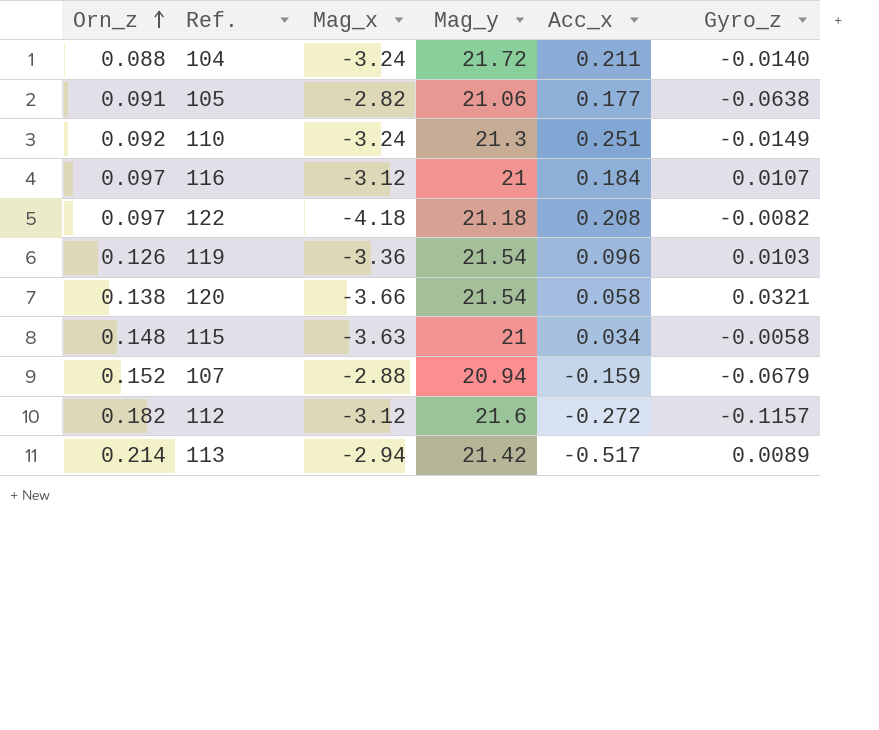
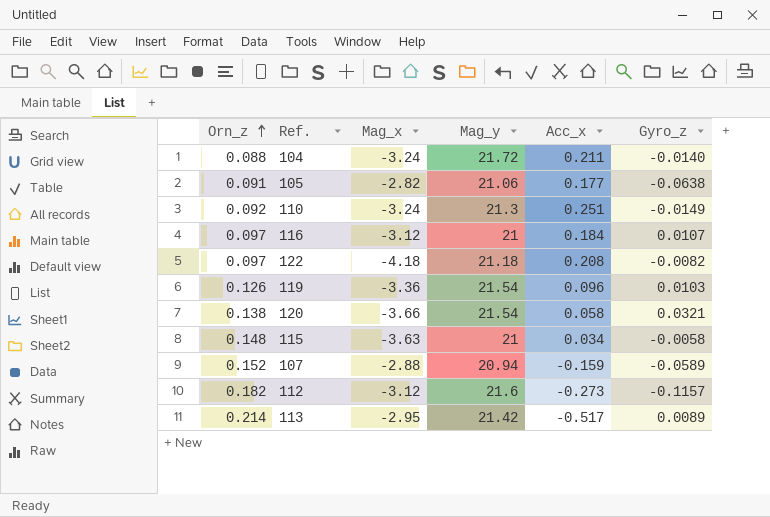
107 | Gyro_z: -0.0679 -> -0.0589
112 | Acc_x: -0.272 -> -0.273
113 | Mag_x: -2.94 -> -2.95

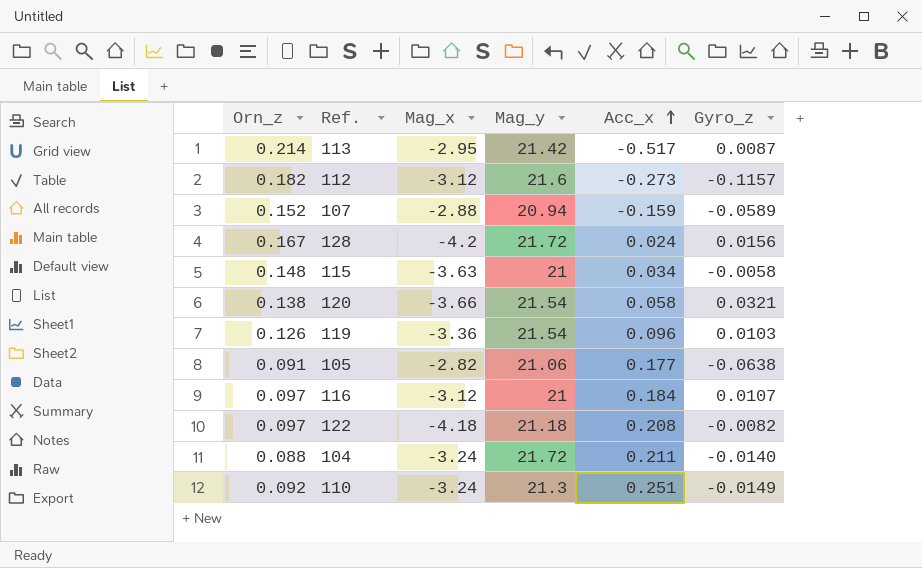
row order: Orn_z ascending -> Acc_x ascending
113 | Gyro_z: 0.0089 -> 0.0087
row 128: none -> 0.167 | -4.2 | 21.72 | 0.024 | 0.0156

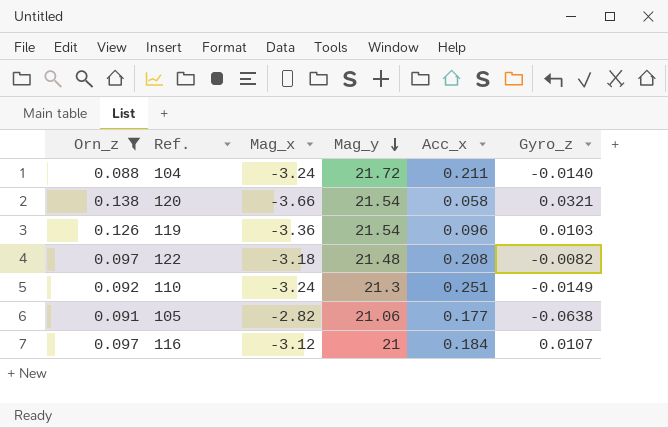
filter: none -> Orn_z <= 0.138
row order: Acc_x ascending -> Mag_y descending
122 | Mag_x: -4.18 -> -3.18
122 | Mag_y: 21.18 -> 21.48

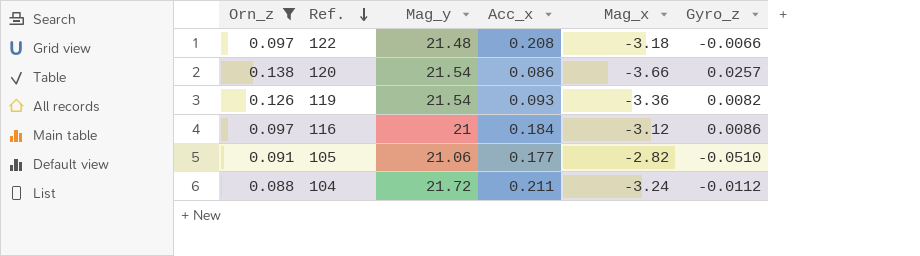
row order: Mag_y descending -> Ref. descending
column Mag_x | position: 3 -> 5
row 110: 0.092 | -3.24 | 21.3 | 0.251 | -0.0149 -> none
122 | Gyro_z: -0.0082 -> -0.0066
120 | Acc_x: 0.058 -> 0.086
120 | Gyro_z: 0.0321 -> 0.0257
119 | Acc_x: 0.096 -> 0.093
119 | Gyro_z: 0.0103 -> 0.0082
116 | Gyro_z: 0.0107 -> 0.0086
105 | Gyro_z: -0.0638 -> -0.0510
104 | Gyro_z: -0.0140 -> -0.0112

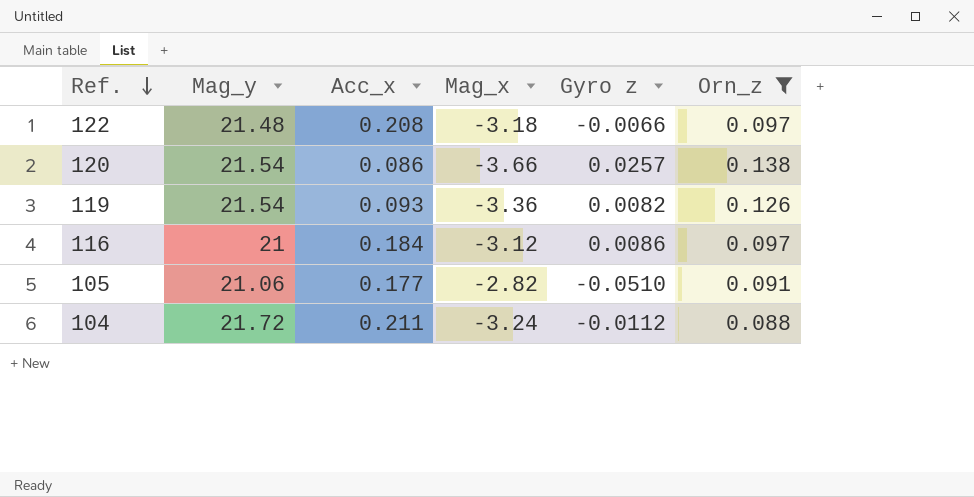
column name: Gyro_z -> Gyro z
column Orn_z | position: 1 -> 6

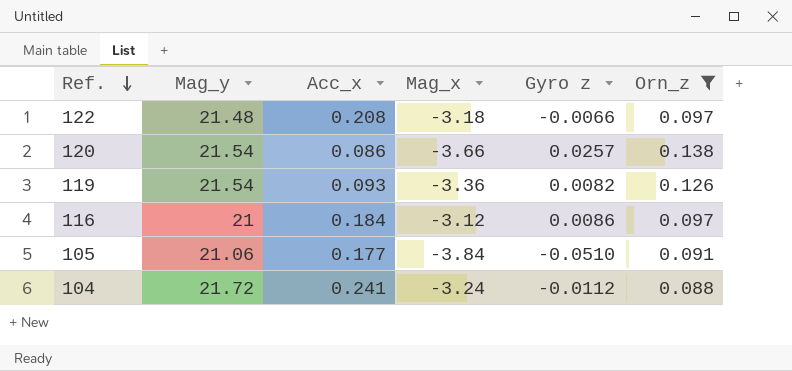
105 | Mag_x: -2.82 -> -3.84
104 | Acc_x: 0.211 -> 0.241

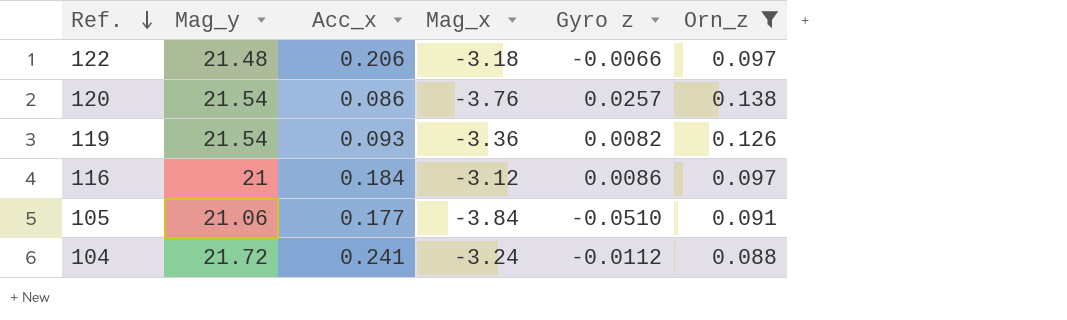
122 | Acc_x: 0.208 -> 0.206
120 | Mag_x: -3.66 -> -3.76

